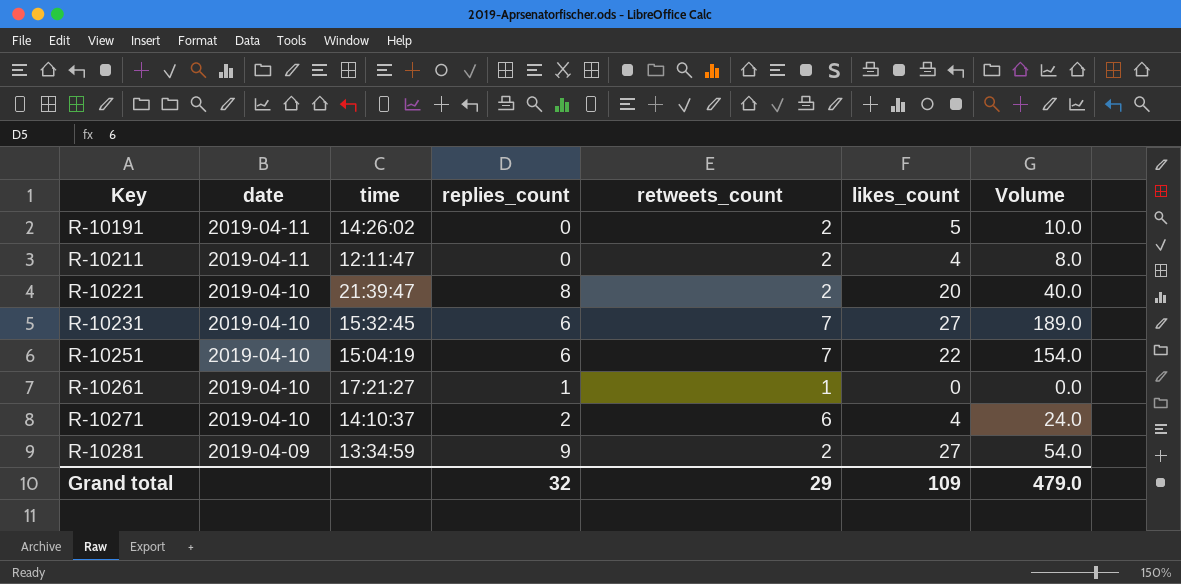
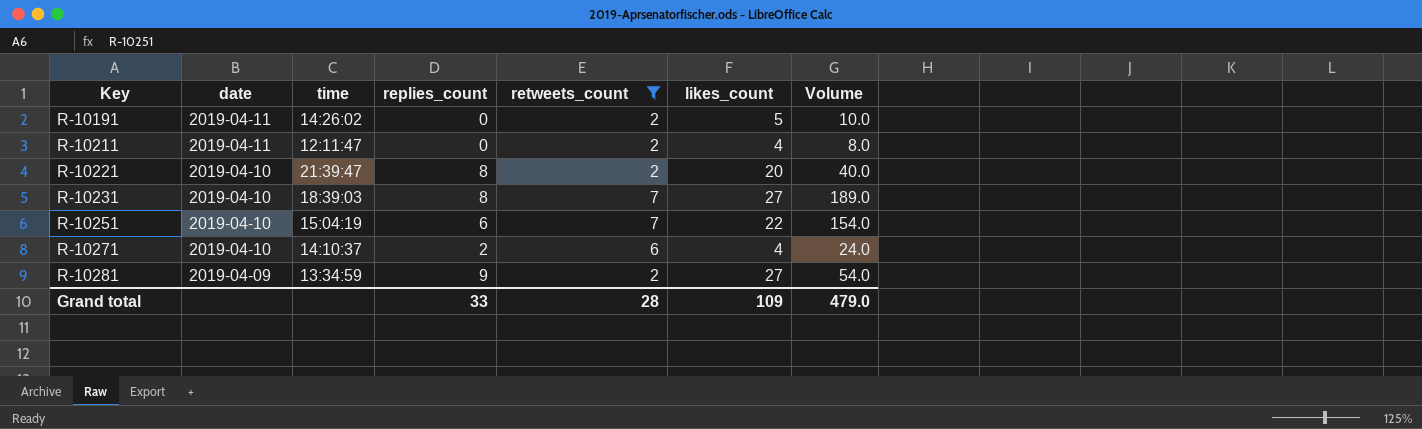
filter: none -> retweets_count != 1
R-10231 | time: 15:32:45 -> 18:39:03
R-10231 | replies_count: 6 -> 8
Grand total | replies_count: 32 -> 33
Grand total | retweets_count: 29 -> 28

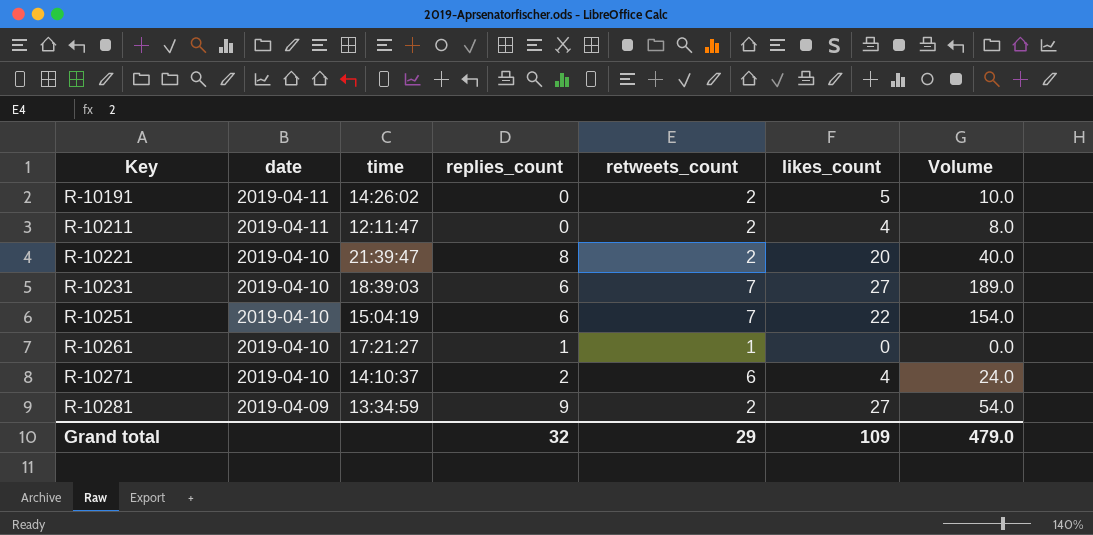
filter: retweets_count != 1 -> none
R-10231 | replies_count: 8 -> 6
Grand total | replies_count: 33 -> 32
Grand total | retweets_count: 28 -> 29

